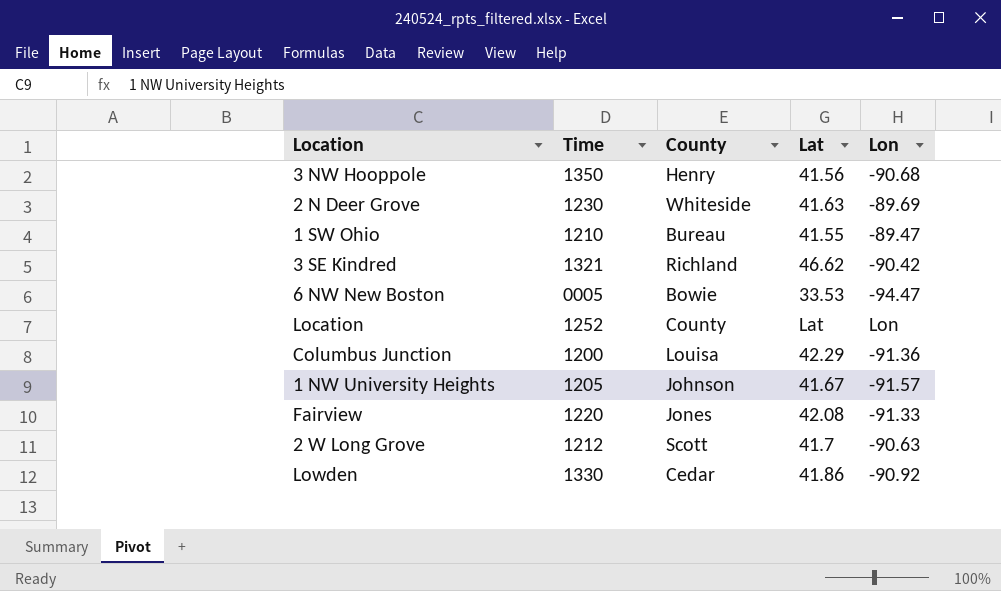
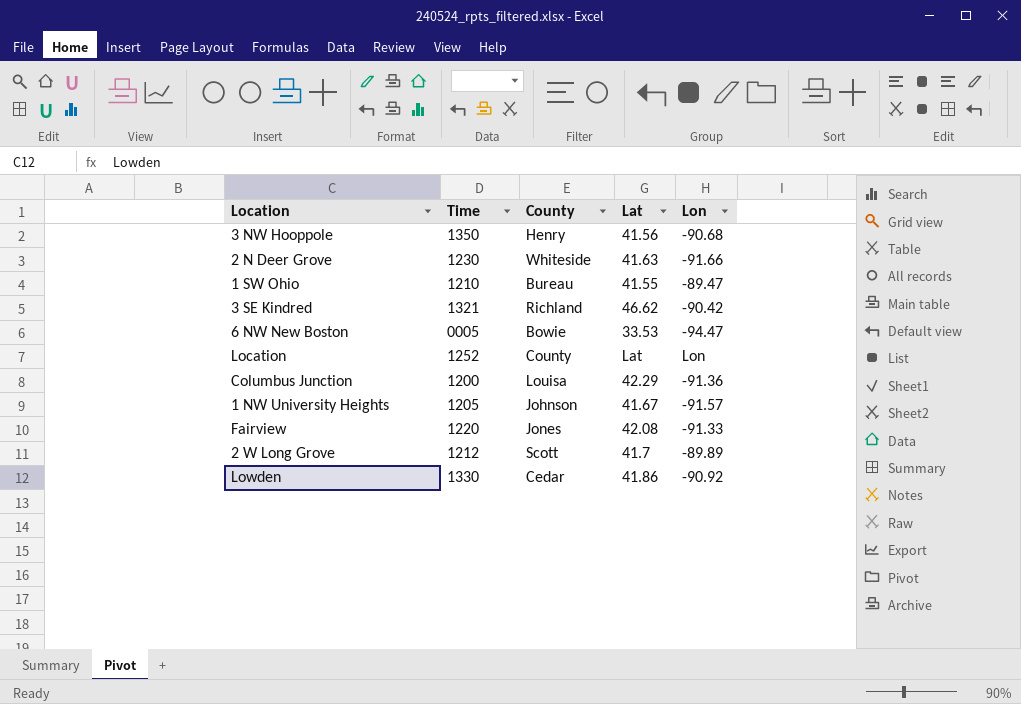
2 N Deer Grove | Lon: -89.69 -> -91.66
2 W Long Grove | Lon: -90.63 -> -89.89

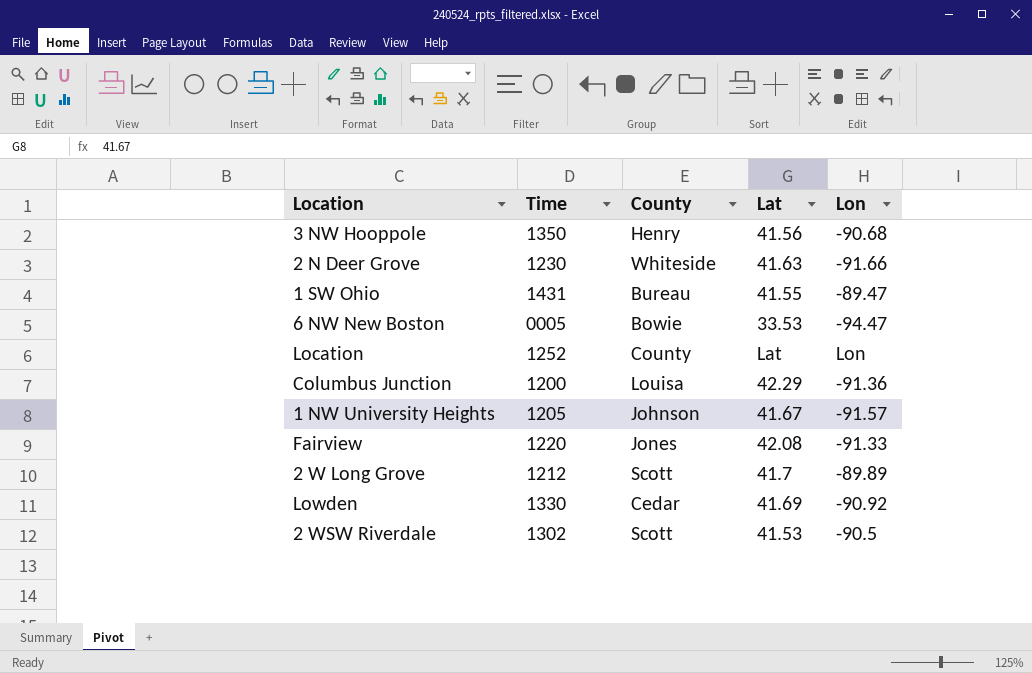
row 3 SE Kindred: 1321 | Richland | 46.62 | -90.42 -> none
1 SW Ohio | Time: 1210 -> 1431
Lowden | Lat: 41.86 -> 41.69
row 2 WSW Riverdale: none -> 1302 | Scott | 41.53 | -90.5

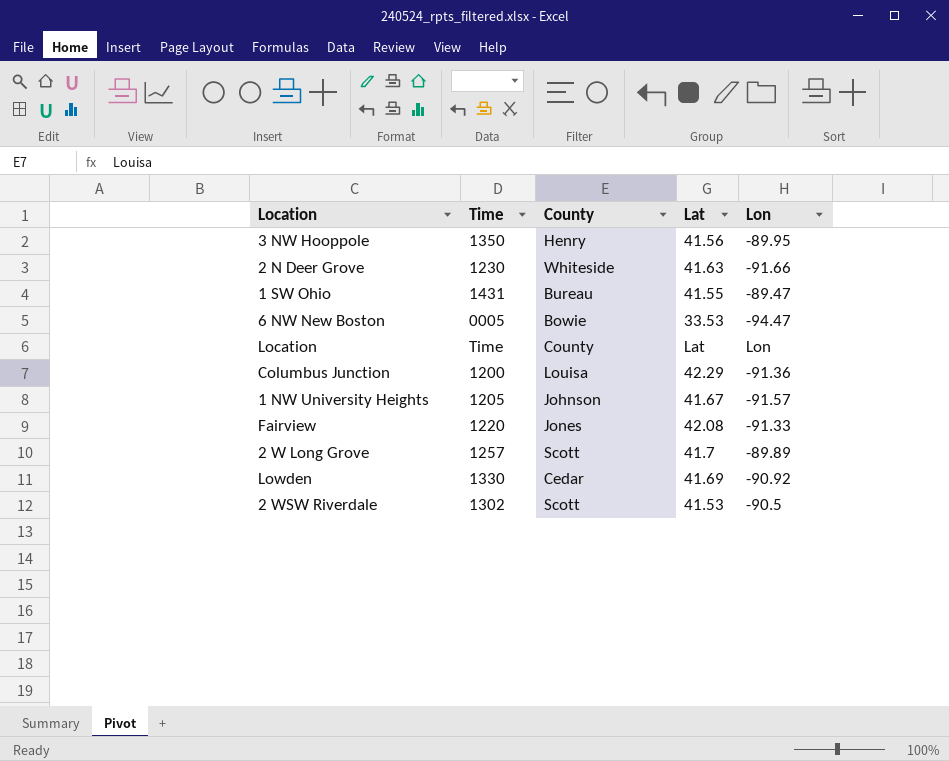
3 NW Hooppole | Lon: -90.68 -> -89.95
Location | Time: 1252 -> Time
2 W Long Grove | Time: 1212 -> 1257

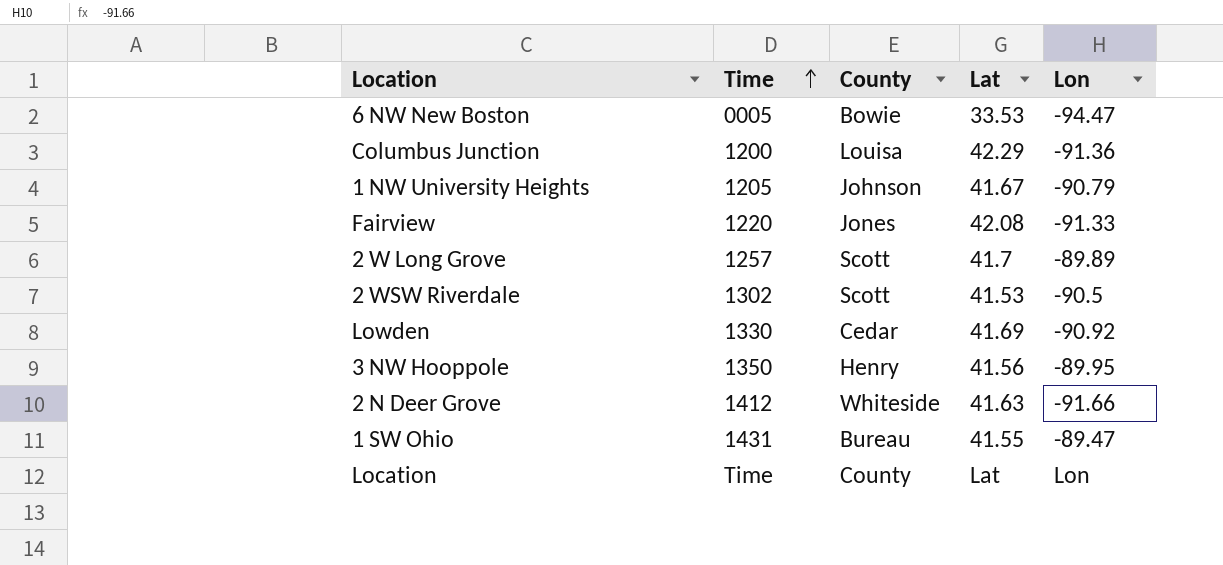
row order: none -> Time ascending
1 NW University Heights | Lon: -91.57 -> -90.79
2 N Deer Grove | Time: 1230 -> 1412

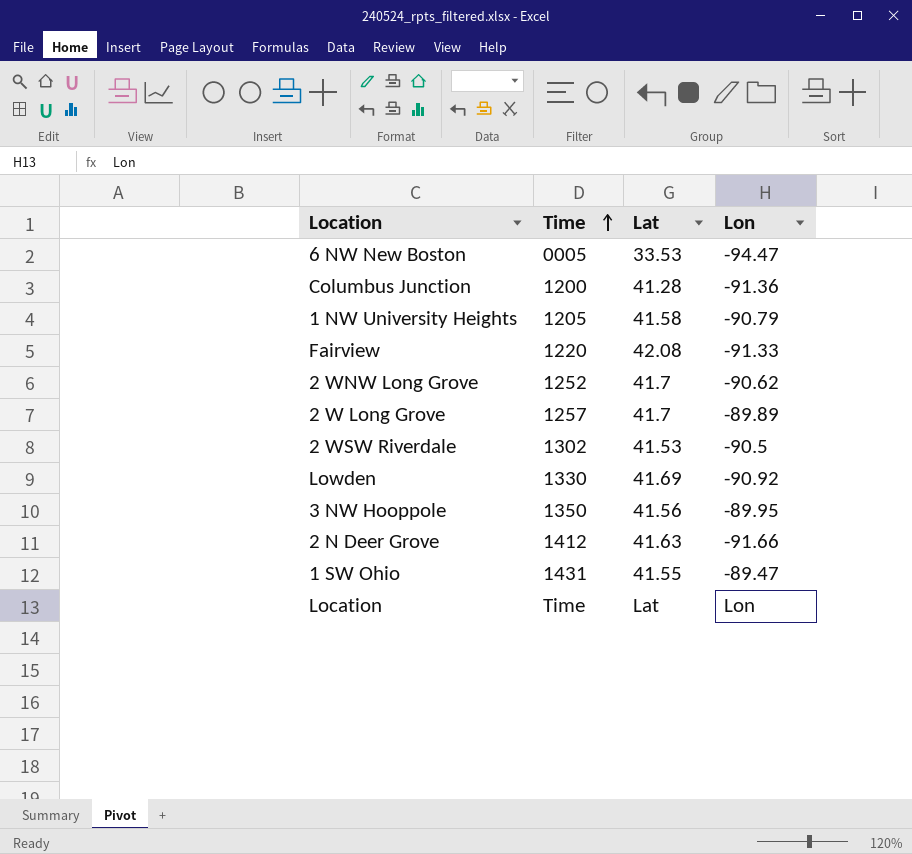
column County | position: 3 -> none
Columbus Junction | Lat: 42.29 -> 41.28
1 NW University Heights | Lat: 41.67 -> 41.58
row 2 WNW Long Grove: none -> 1252 | 41.7 | -90.62

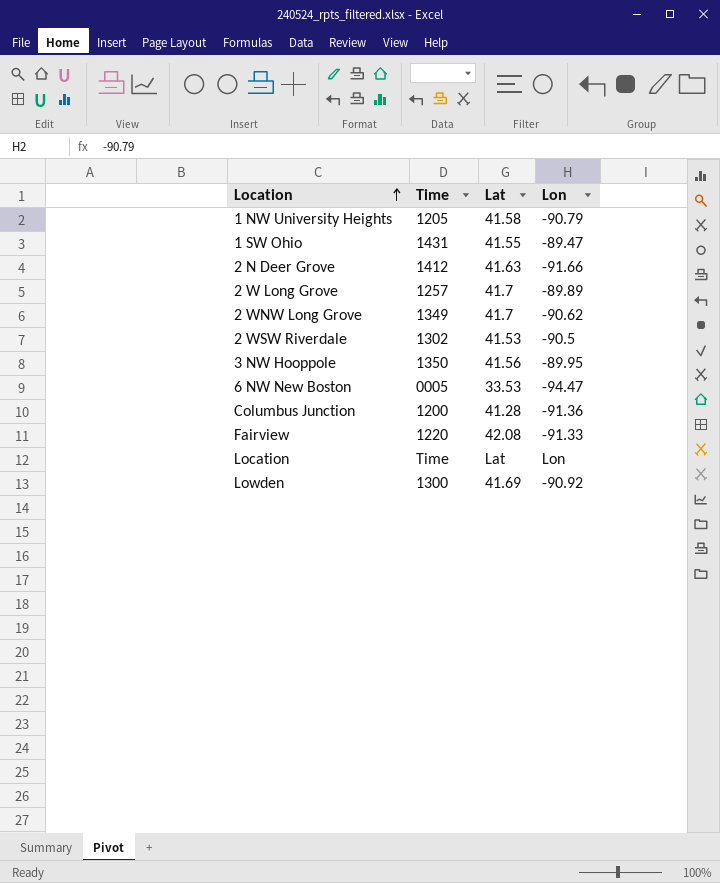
row order: Time ascending -> Location ascending
2 WNW Long Grove | Time: 1252 -> 1349
Lowden | Time: 1330 -> 1300

